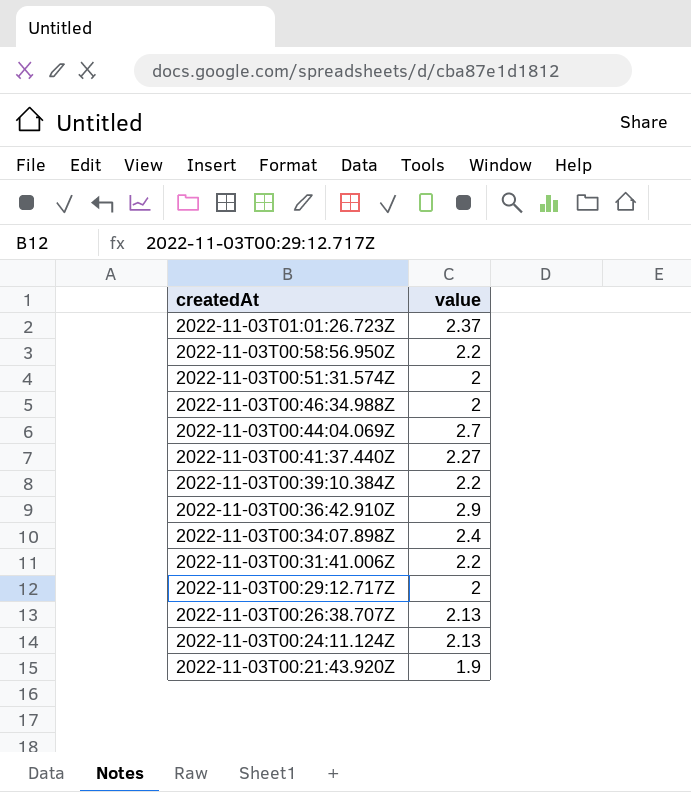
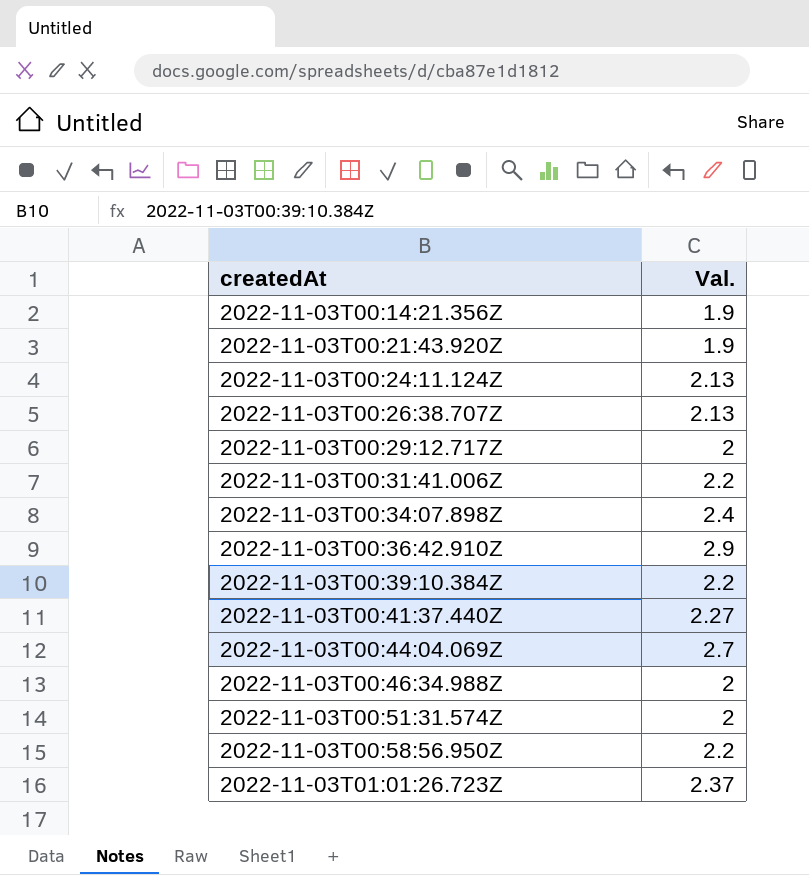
row order: createdAt descending -> createdAt ascending
column name: value -> Val.
row 2022-11-03T00:14:21.356Z: none -> 1.9

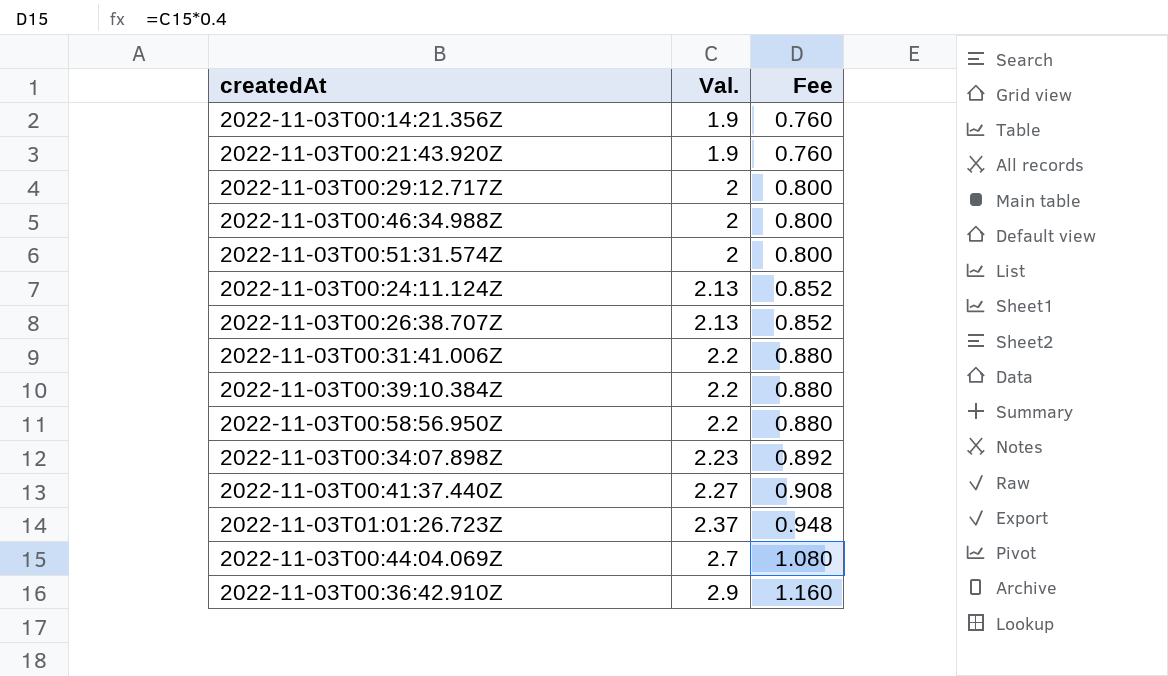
row order: createdAt ascending -> Val. ascending
column Fee | formula: none -> [Val.] * 0.4
2022-11-03T00:34:07.898Z | Val.: 2.4 -> 2.23

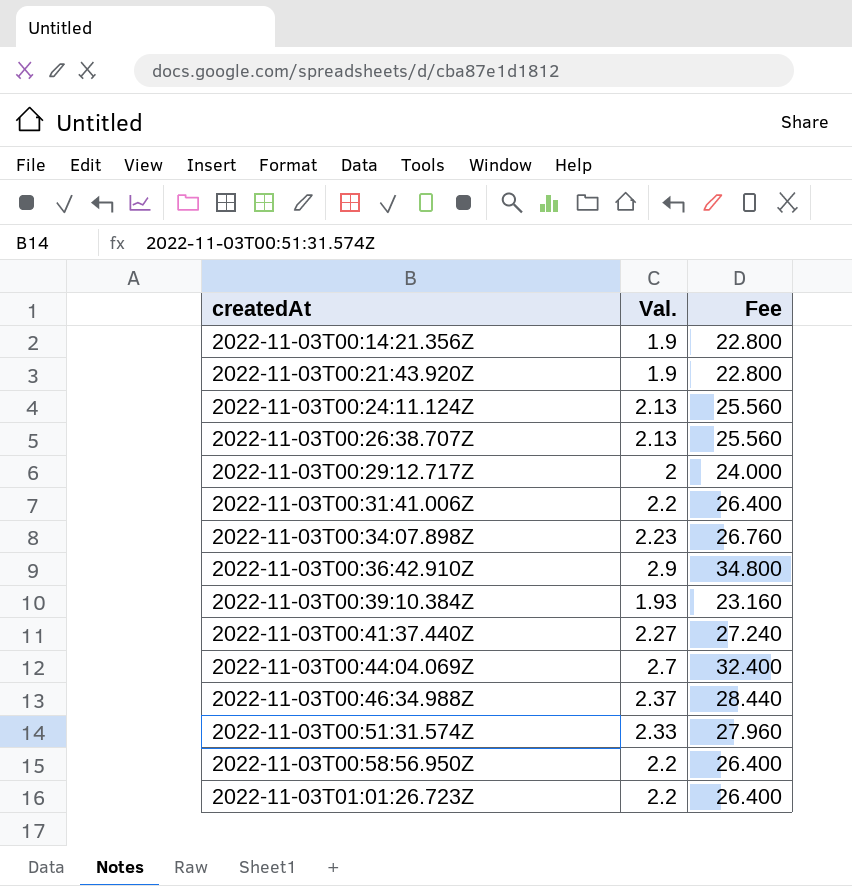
row order: Val. ascending -> createdAt ascending
column Fee | formula: [Val.] * 0.4 -> [Val.] * 12
2022-11-03T00:39:10.384Z | Val.: 2.2 -> 1.93
2022-11-03T00:46:34.988Z | Val.: 2 -> 2.37
2022-11-03T00:51:31.574Z | Val.: 2 -> 2.33
2022-11-03T01:01:26.723Z | Val.: 2.37 -> 2.2

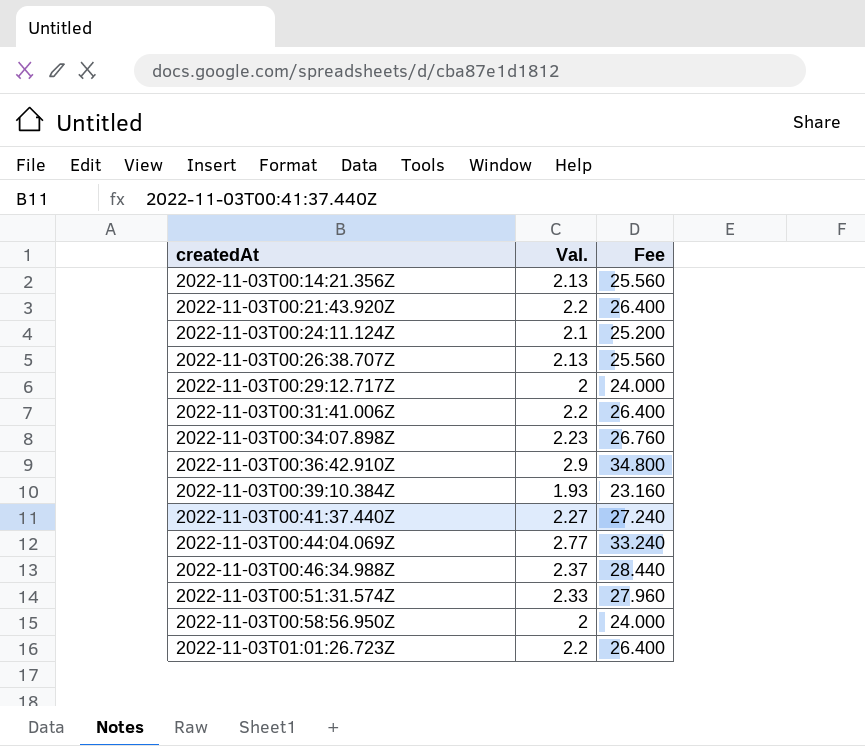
2022-11-03T00:14:21.356Z | Val.: 1.9 -> 2.13
2022-11-03T00:14:21.356Z | Fee: 22.800 -> 25.560
2022-11-03T00:21:43.920Z | Val.: 1.9 -> 2.2
2022-11-03T00:21:43.920Z | Fee: 22.800 -> 26.400
2022-11-03T00:24:11.124Z | Val.: 2.13 -> 2.1
2022-11-03T00:24:11.124Z | Fee: 25.560 -> 25.200
2022-11-03T00:44:04.069Z | Val.: 2.7 -> 2.77
2022-11-03T00:44:04.069Z | Fee: 32.400 -> 33.240
2022-11-03T00:58:56.950Z | Val.: 2.2 -> 2
2022-11-03T00:58:56.950Z | Fee: 26.400 -> 24.000

